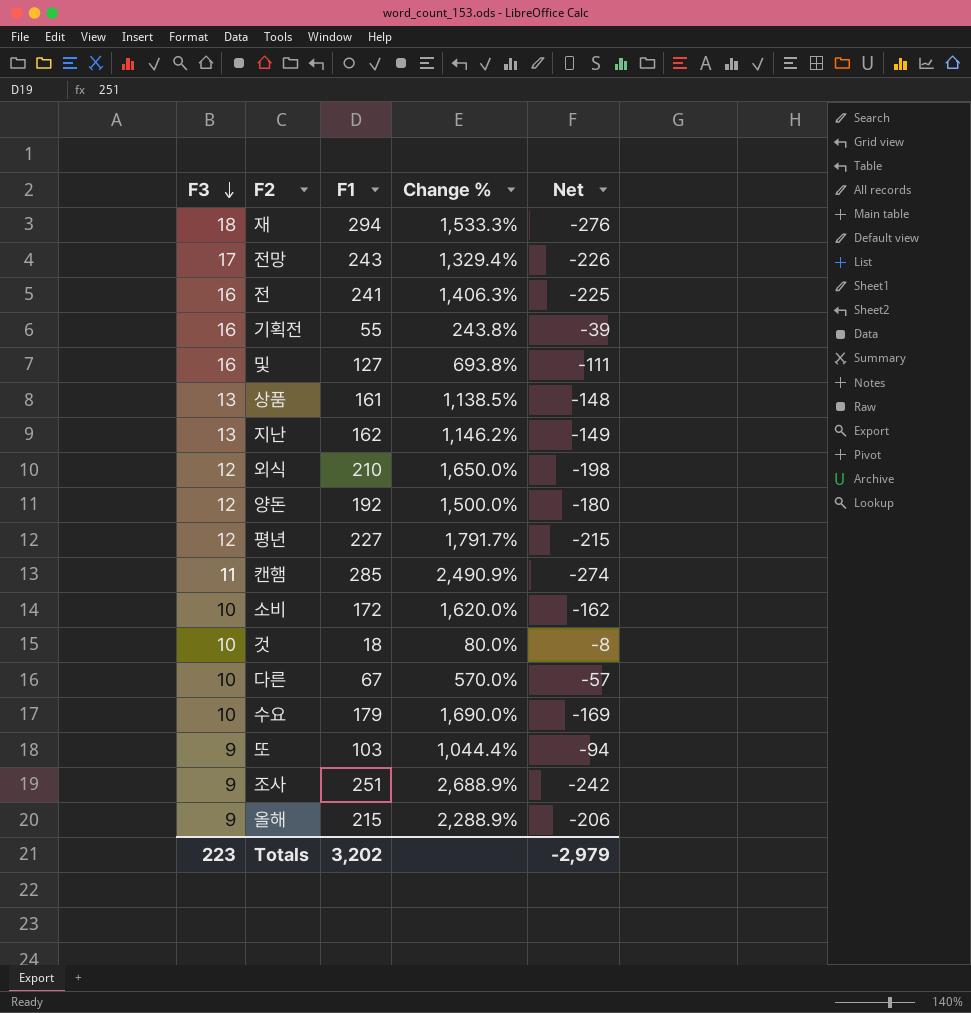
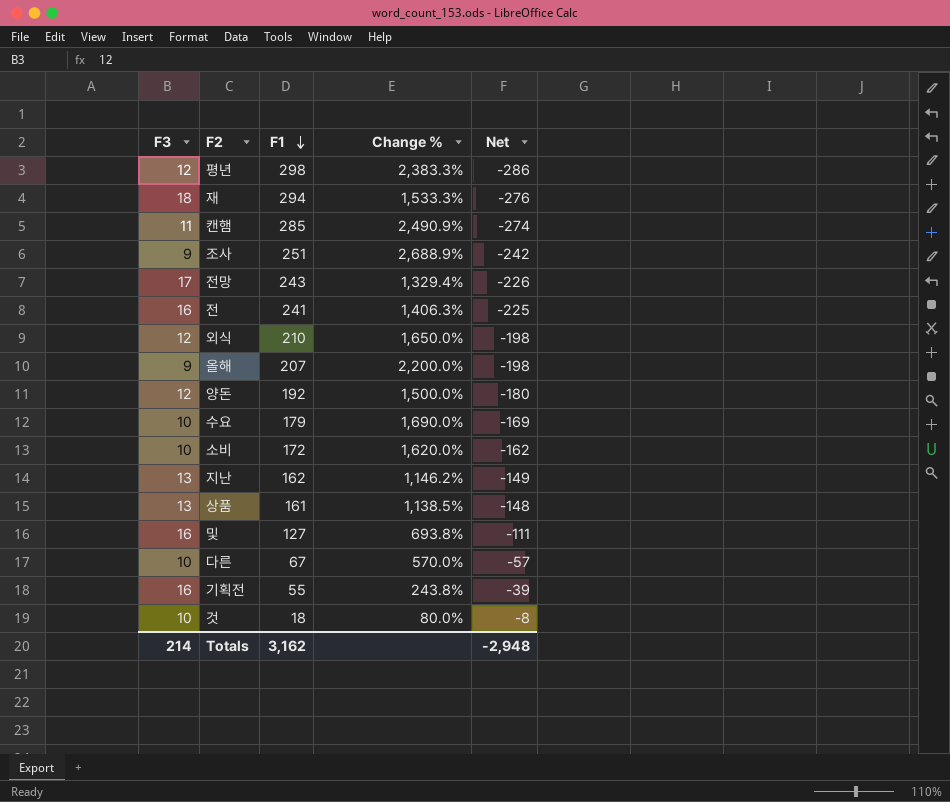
row order: F3 descending -> F1 descending
row 또: 9 | 103 | 1,044.4% | -94 -> none
평년 | F1: 227 -> 298
평년 | Change %: 1,791.7% -> 2,383.3%
평년 | Net: -215 -> -286
올해 | F1: 215 -> 207
올해 | Change %: 2,288.9% -> 2,200.0%
올해 | Net: -206 -> -198
Totals | F3: 223 -> 214
Totals | F1: 3,202 -> 3,162
Totals | Net: -2,979 -> -2,948

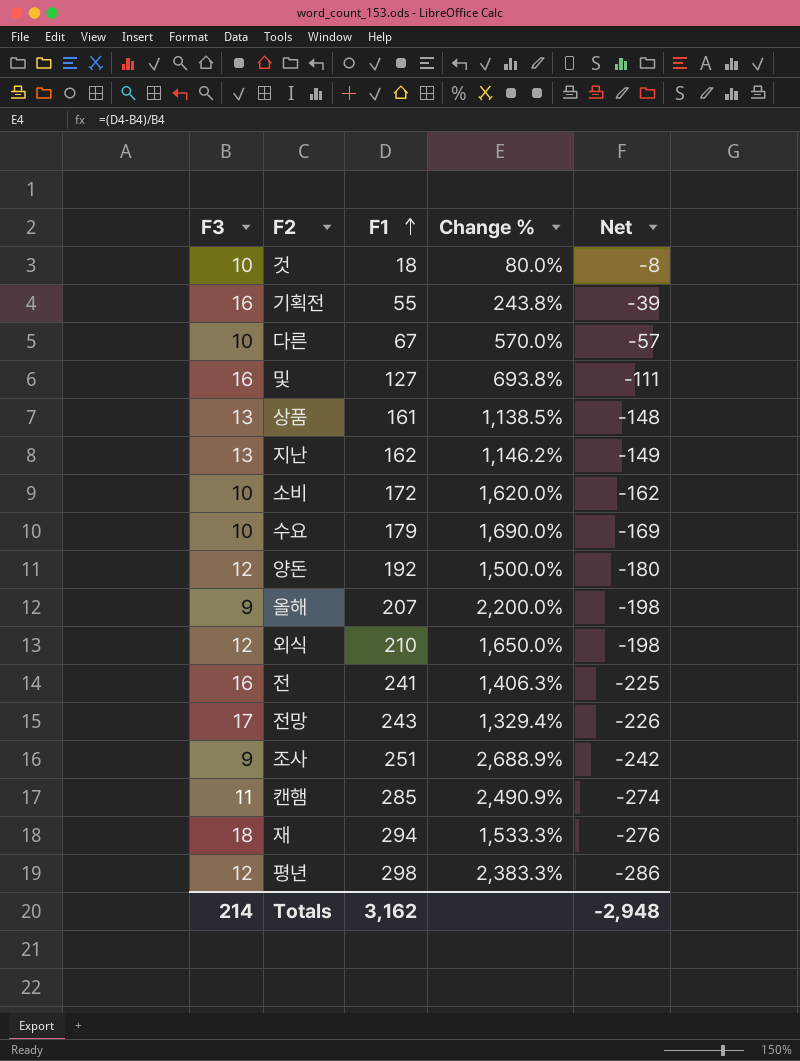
row order: F1 descending -> F1 ascending

